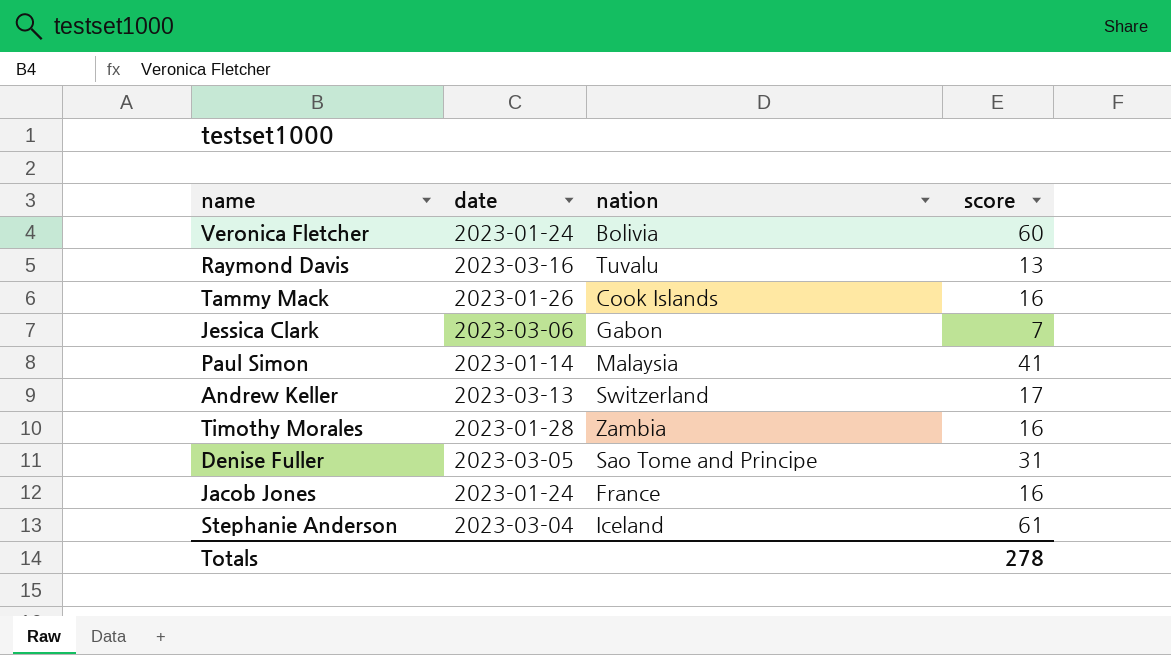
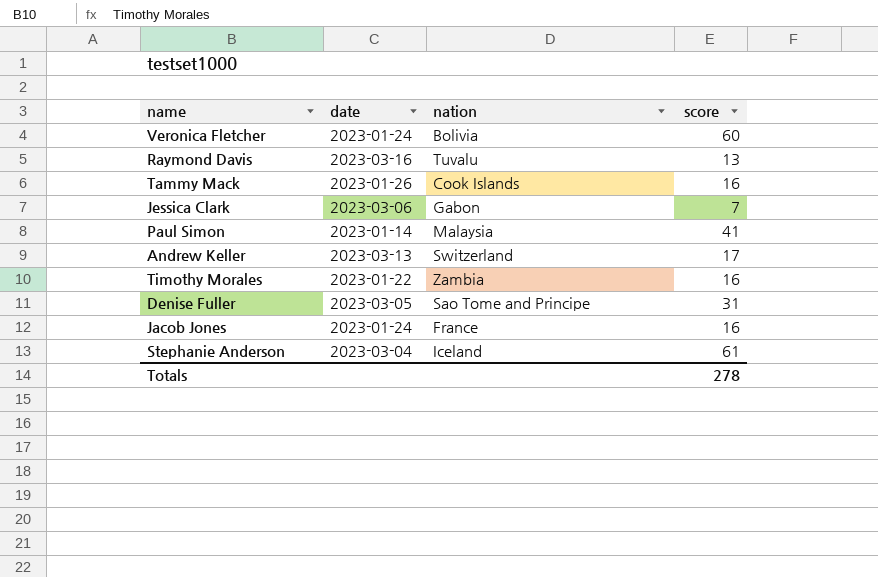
Timothy Morales | date: 2023-01-28 -> 2023-01-22

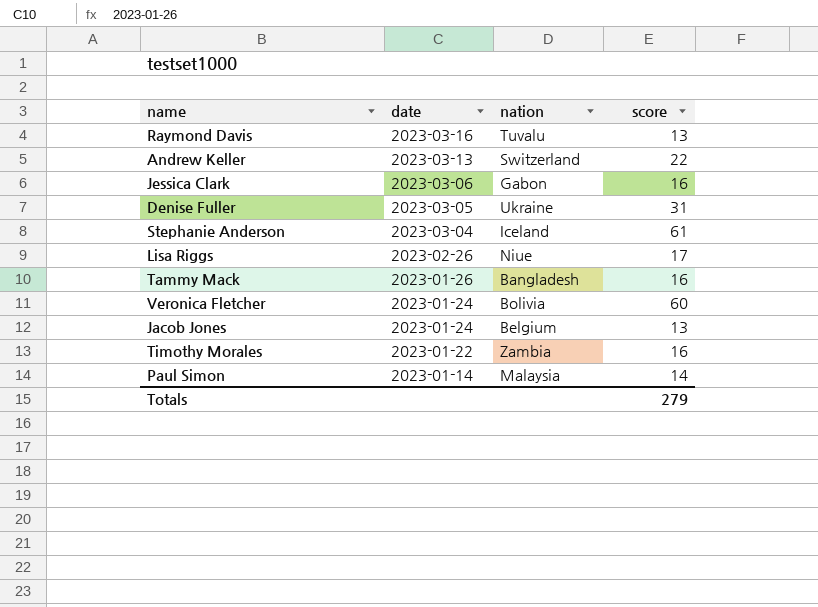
row order: none -> date descending
Andrew Keller | score: 17 -> 22
Jessica Clark | score: 7 -> 16
Denise Fuller | nation: Sao Tome and Principe -> Ukraine
row Lisa Riggs: none -> 2023-02-26 | Niue | 17
Tammy Mack | nation: Cook Islands -> Bangladesh
Jacob Jones | nation: France -> Belgium
Jacob Jones | score: 16 -> 13
Paul Simon | score: 41 -> 14
Totals | score: 278 -> 279

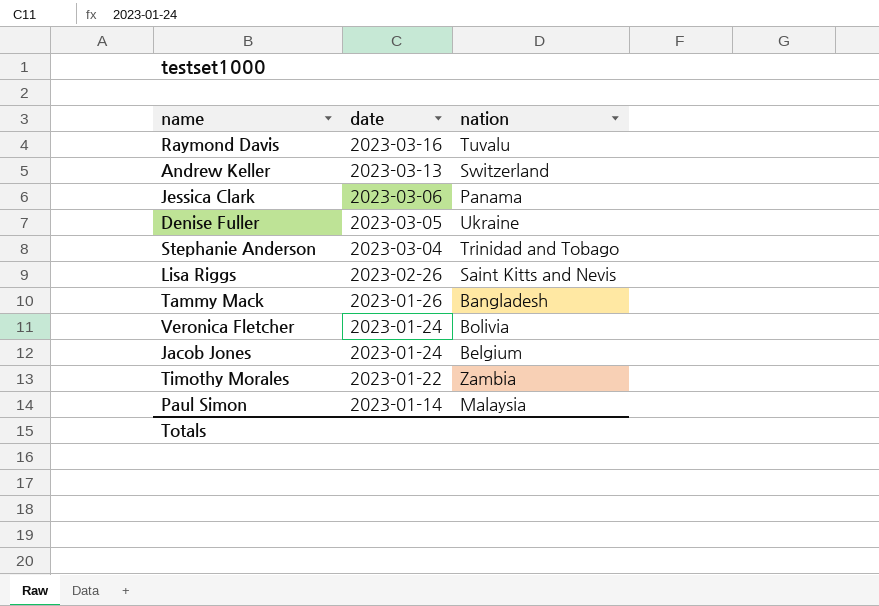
column score | position: 4 -> none
Jessica Clark | nation: Gabon -> Panama
Stephanie Anderson | nation: Iceland -> Trinidad and Tobago
Lisa Riggs | nation: Niue -> Saint Kitts and Nevis

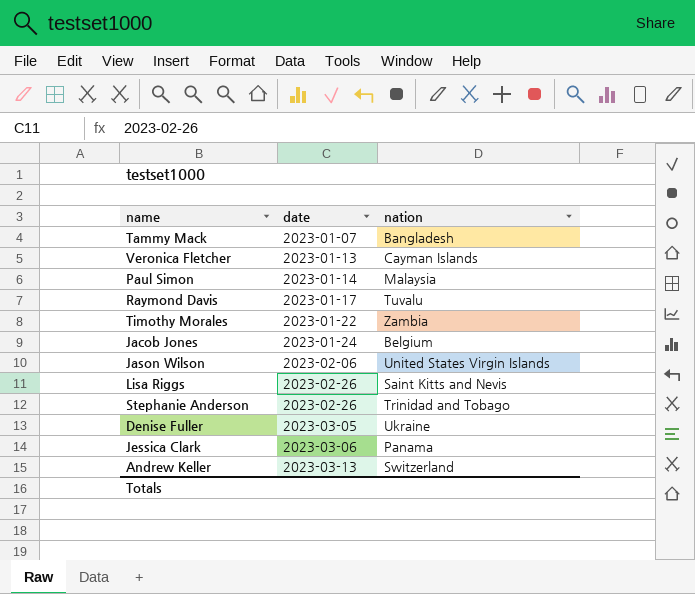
row order: date descending -> date ascending
Tammy Mack | date: 2023-01-26 -> 2023-01-07
Veronica Fletcher | date: 2023-01-24 -> 2023-01-13
Veronica Fletcher | nation: Bolivia -> Cayman Islands
Raymond Davis | date: 2023-03-16 -> 2023-01-17
row Jason Wilson: none -> 2023-02-06 | United States Virgin Islands
Stephanie Anderson | date: 2023-03-04 -> 2023-02-26

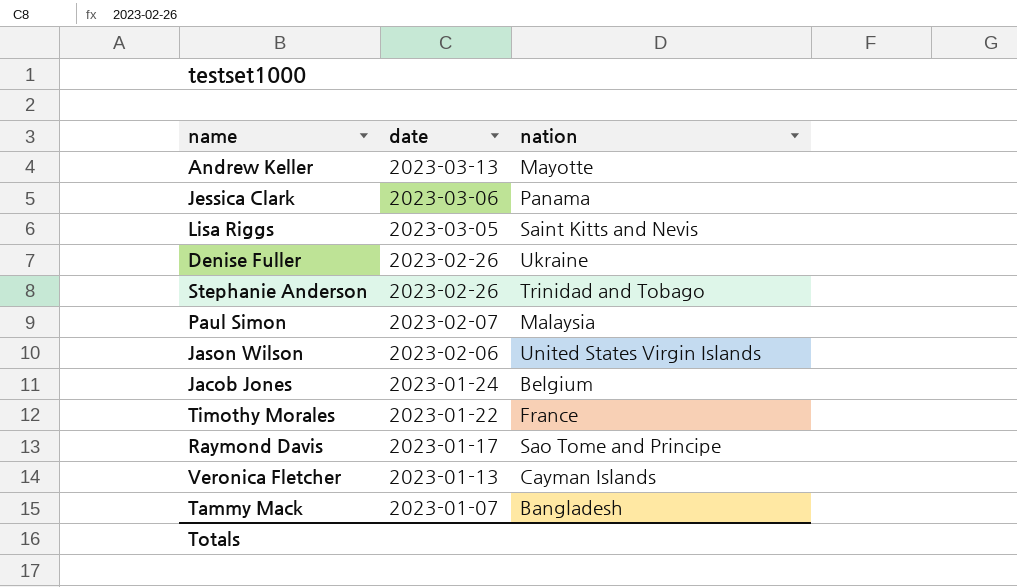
row order: date ascending -> date descending
Andrew Keller | nation: Switzerland -> Mayotte
Lisa Riggs | date: 2023-02-26 -> 2023-03-05
Denise Fuller | date: 2023-03-05 -> 2023-02-26
Paul Simon | date: 2023-01-14 -> 2023-02-07
Timothy Morales | nation: Zambia -> France
Raymond Davis | nation: Tuvalu -> Sao Tome and Principe

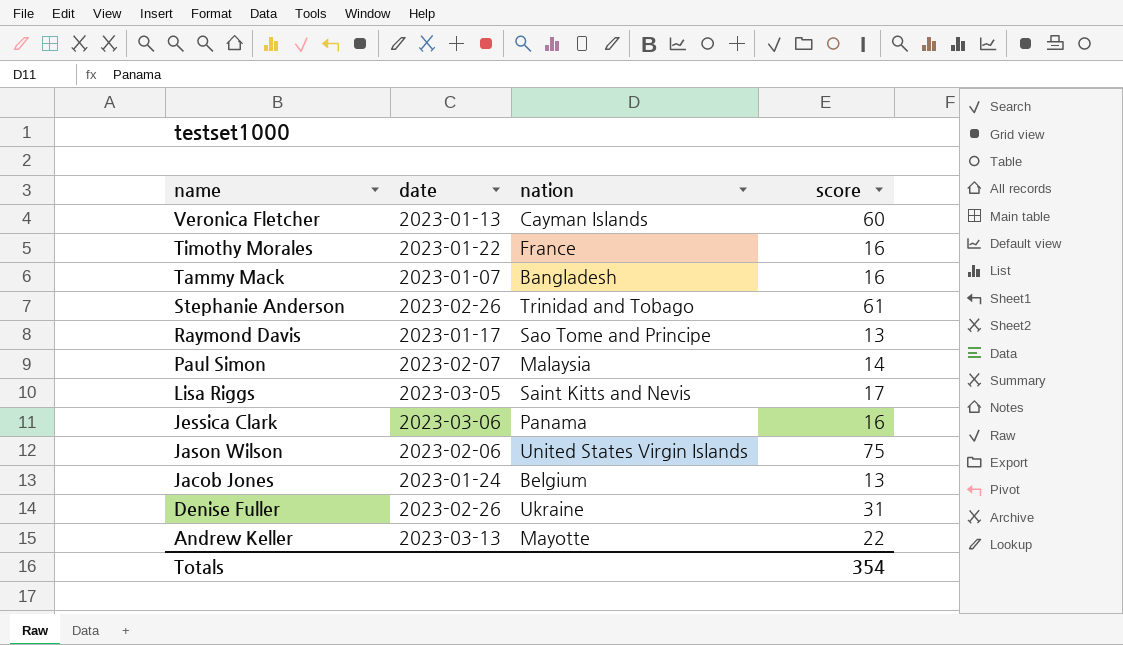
row order: date descending -> name descending
column score | position: none -> 4

